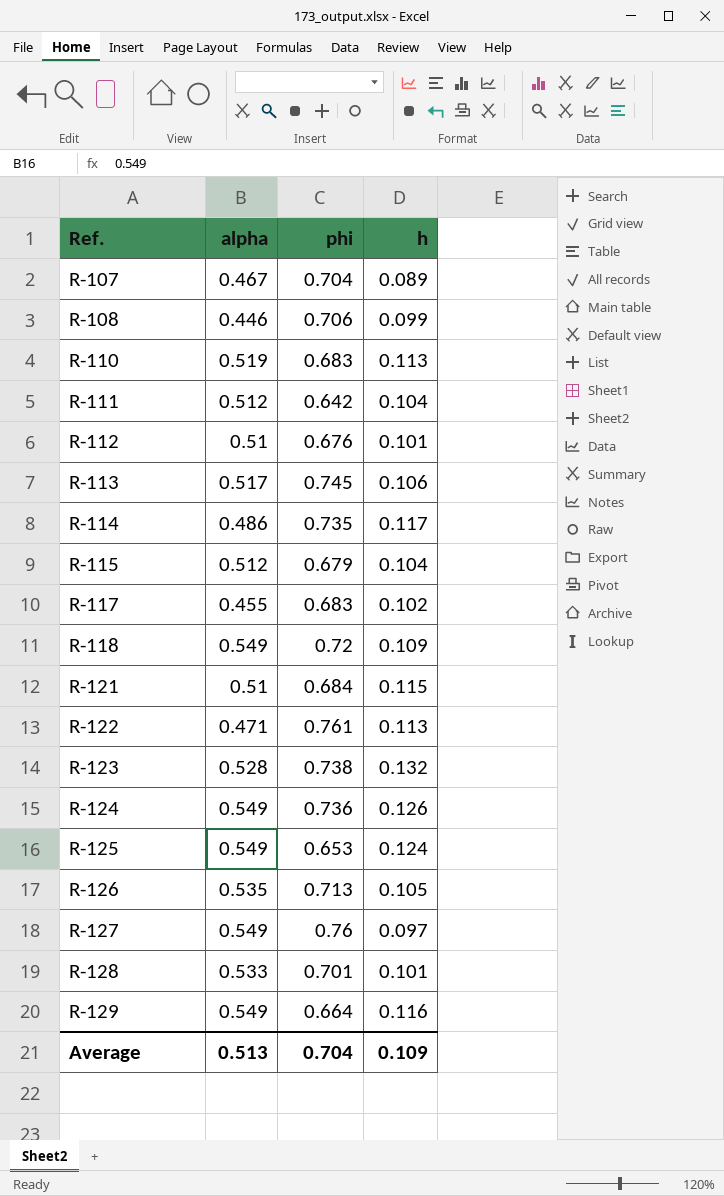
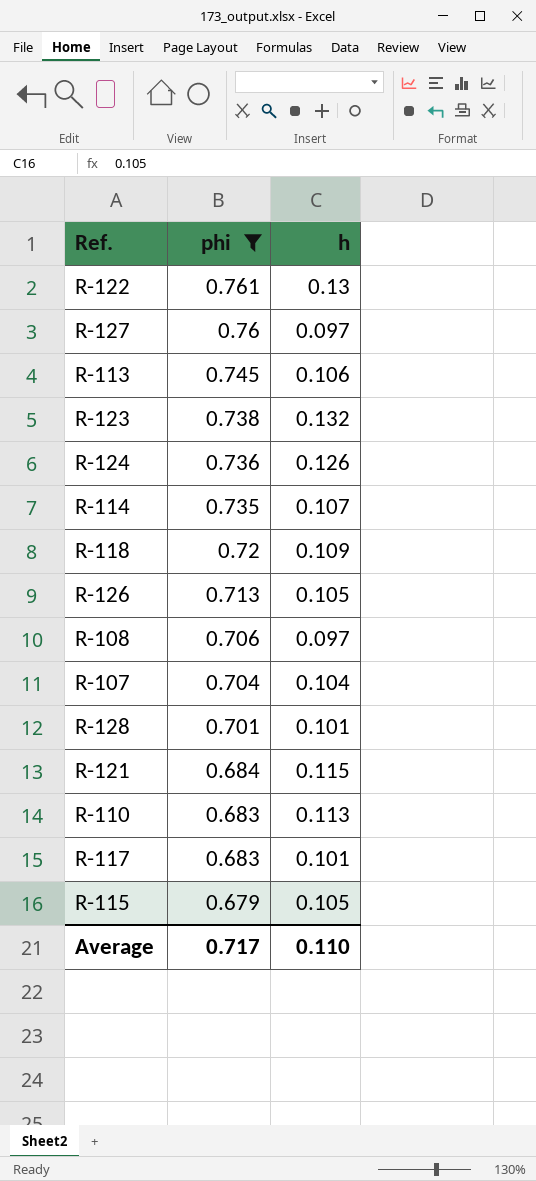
filter: none -> phi >= 0.679
row order: Ref. ascending -> phi descending
column alpha | position: 2 -> none
R-122 | h: 0.113 -> 0.13
R-114 | h: 0.117 -> 0.107
R-108 | h: 0.099 -> 0.097
R-107 | h: 0.089 -> 0.104
R-117 | h: 0.102 -> 0.101
R-115 | h: 0.104 -> 0.105
Average | phi: 0.704 -> 0.717
Average | h: 0.109 -> 0.110

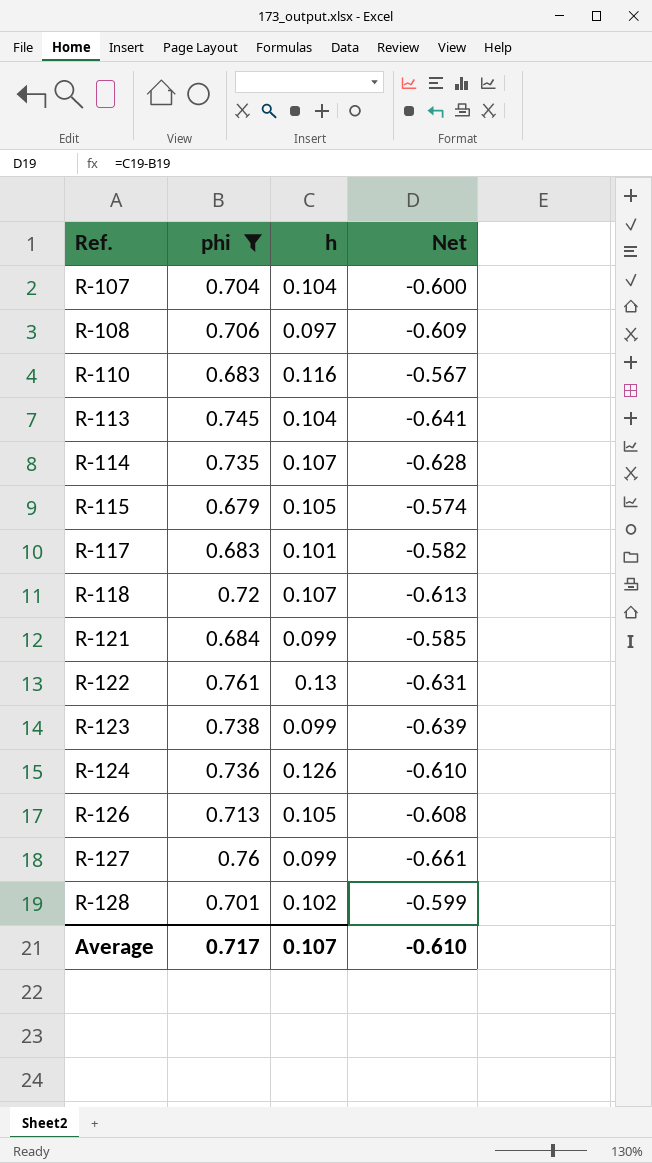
row order: phi descending -> Ref. ascending
column Net | formula: none -> [h] - [phi]
R-110 | h: 0.113 -> 0.116
R-113 | h: 0.106 -> 0.104
R-118 | h: 0.109 -> 0.107
R-121 | h: 0.115 -> 0.099
R-123 | h: 0.132 -> 0.099
R-127 | h: 0.097 -> 0.099
R-128 | h: 0.101 -> 0.102
Average | h: 0.110 -> 0.107

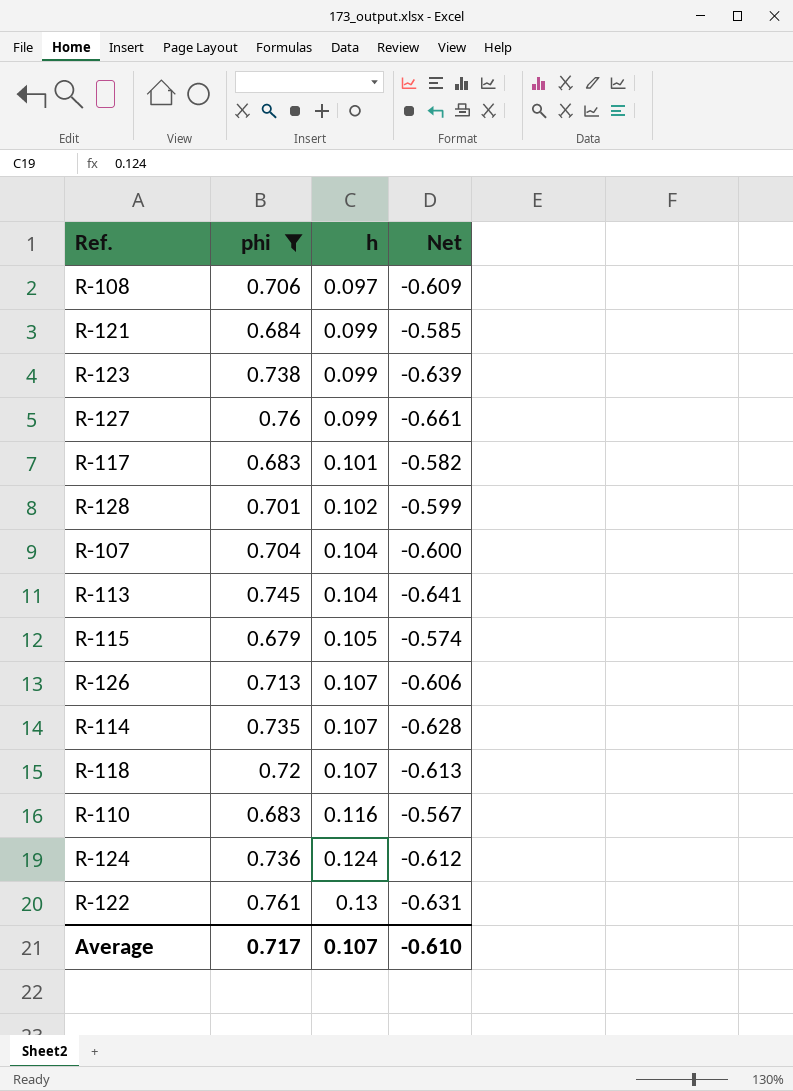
row order: Ref. ascending -> h ascending
R-126 | h: 0.105 -> 0.107
R-126 | Net: -0.608 -> -0.606
R-124 | h: 0.126 -> 0.124
R-124 | Net: -0.610 -> -0.612

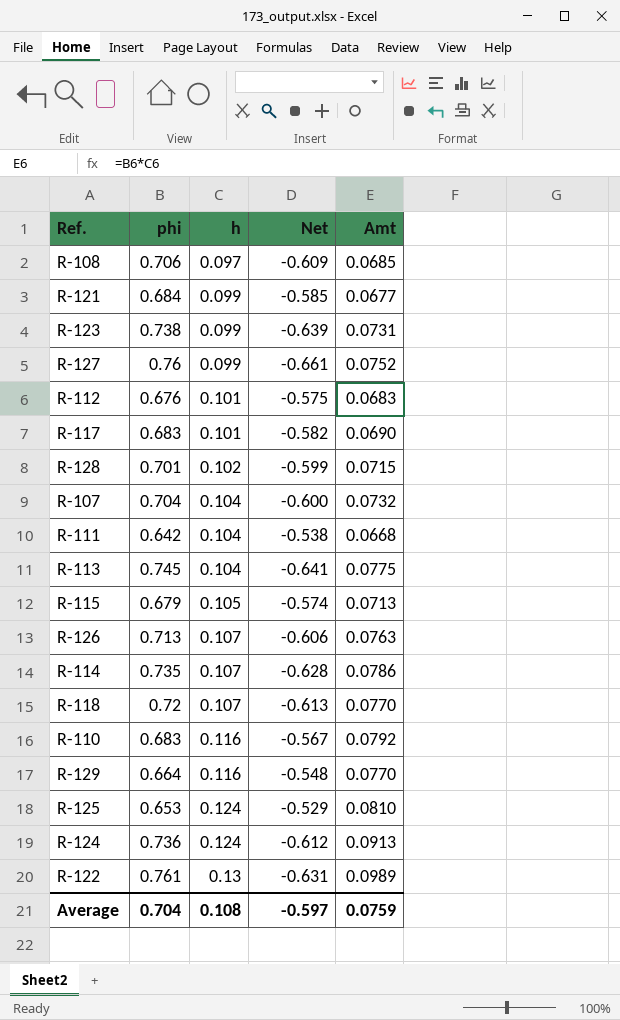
filter: phi >= 0.679 -> none
column Amt | formula: none -> [phi] * [h]
Average | phi: 0.717 -> 0.704
Average | h: 0.107 -> 0.108
Average | Net: -0.610 -> -0.597

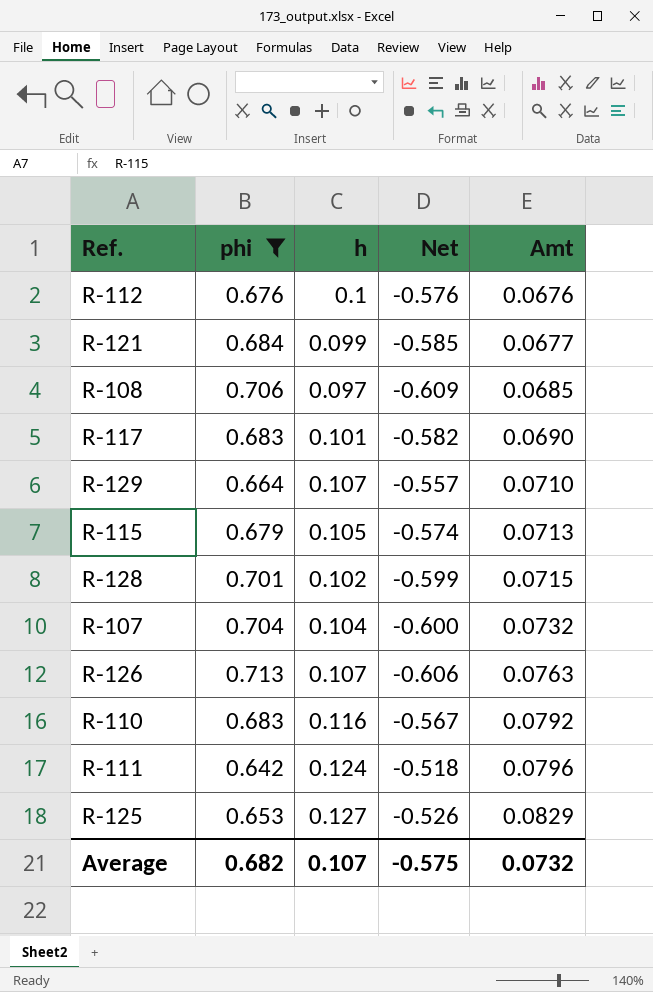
filter: none -> phi <= 0.713
row order: h ascending -> Amt ascending
R-112 | h: 0.101 -> 0.1
R-112 | Net: -0.575 -> -0.576
R-112 | Amt: 0.0683 -> 0.0676
R-129 | h: 0.116 -> 0.107
R-129 | Net: -0.548 -> -0.557
R-129 | Amt: 0.0770 -> 0.0710
R-111 | h: 0.104 -> 0.124
R-111 | Net: -0.538 -> -0.518
R-111 | Amt: 0.0668 -> 0.0796
R-125 | h: 0.124 -> 0.127
R-125 | Net: -0.529 -> -0.526
R-125 | Amt: 0.0810 -> 0.0829
Average | phi: 0.704 -> 0.682
Average | h: 0.108 -> 0.107
Average | Net: -0.597 -> -0.575
Average | Amt: 0.0759 -> 0.0732

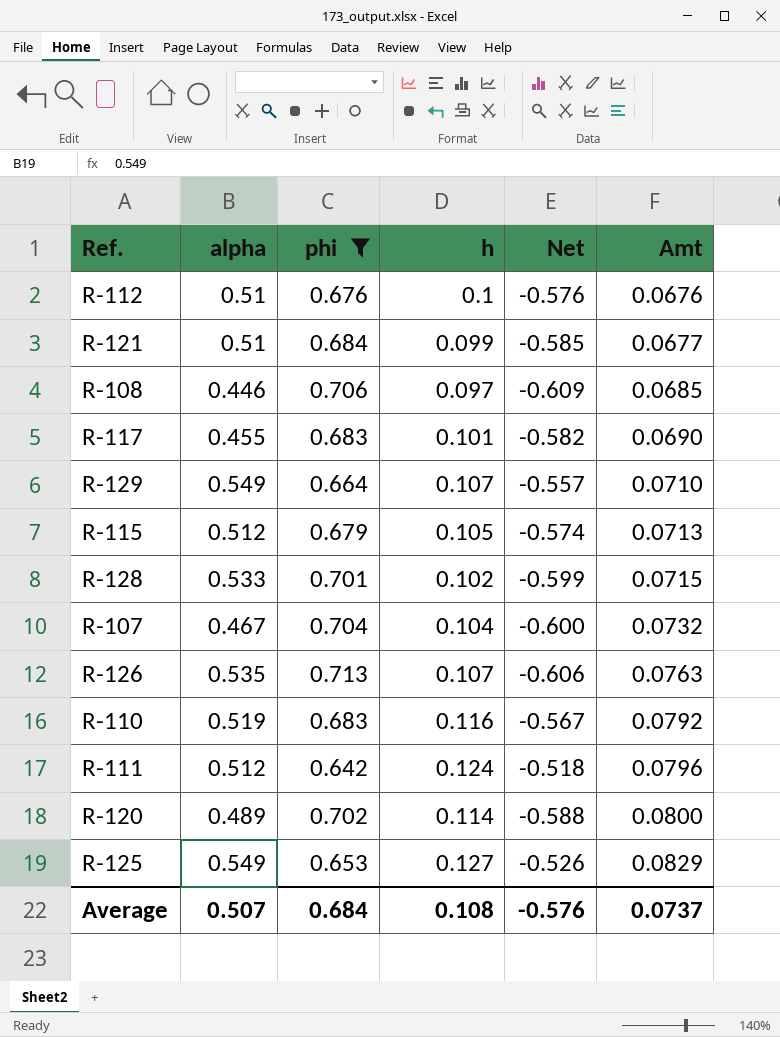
column alpha | position: none -> 2
row R-120: none -> 0.489 | 0.702 | 0.114 | -0.588 | 0.0800
Average | phi: 0.682 -> 0.684
Average | h: 0.107 -> 0.108
Average | Net: -0.575 -> -0.576
Average | Amt: 0.0732 -> 0.0737

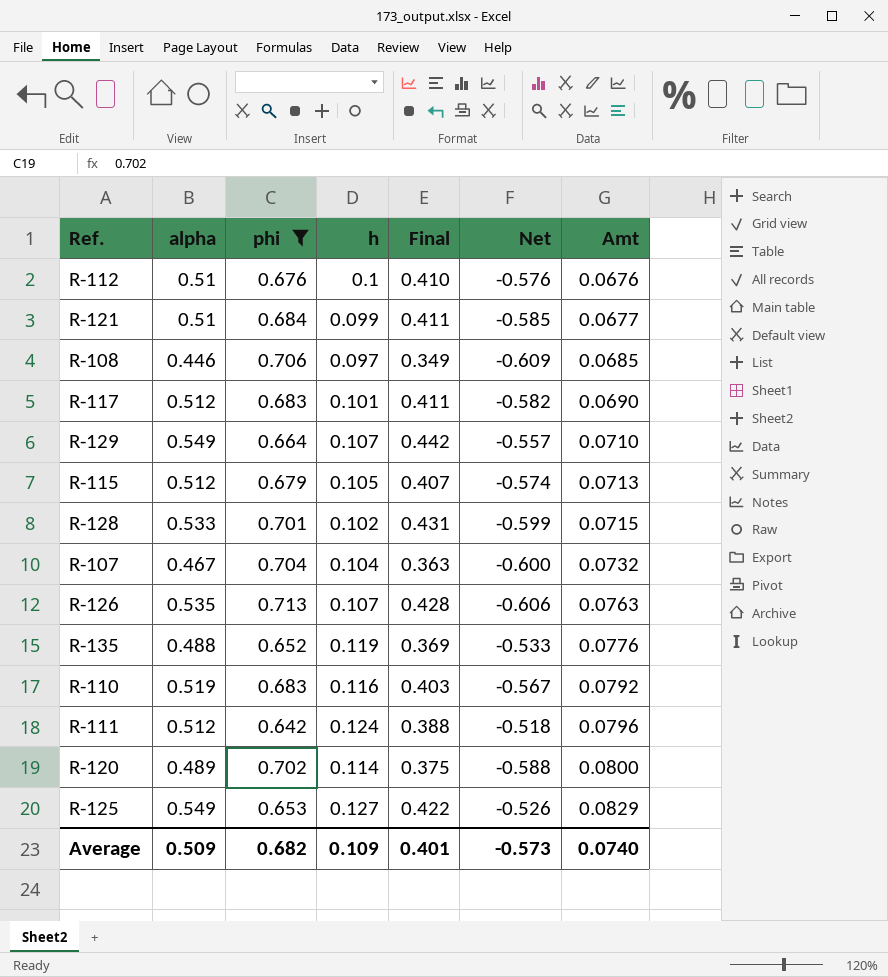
column Final | formula: none -> [alpha] - [h]
R-117 | alpha: 0.455 -> 0.512
row R-135: none -> 0.488 | 0.652 | 0.119 | 0.369 | -0.533 | 0.0776
Average | alpha: 0.507 -> 0.509
Average | phi: 0.684 -> 0.682
Average | h: 0.108 -> 0.109
Average | Net: -0.576 -> -0.573
Average | Amt: 0.0737 -> 0.0740

